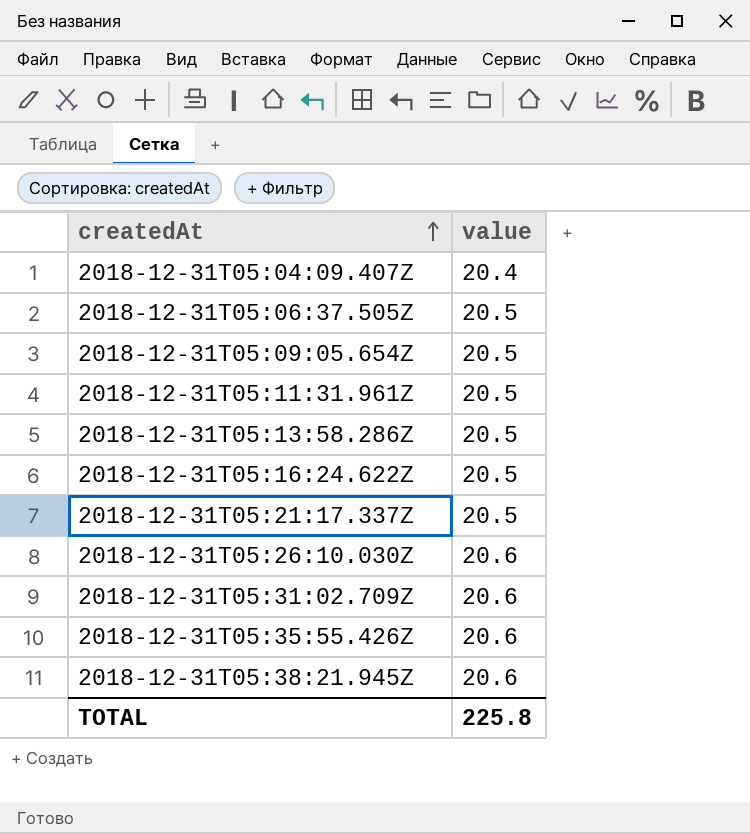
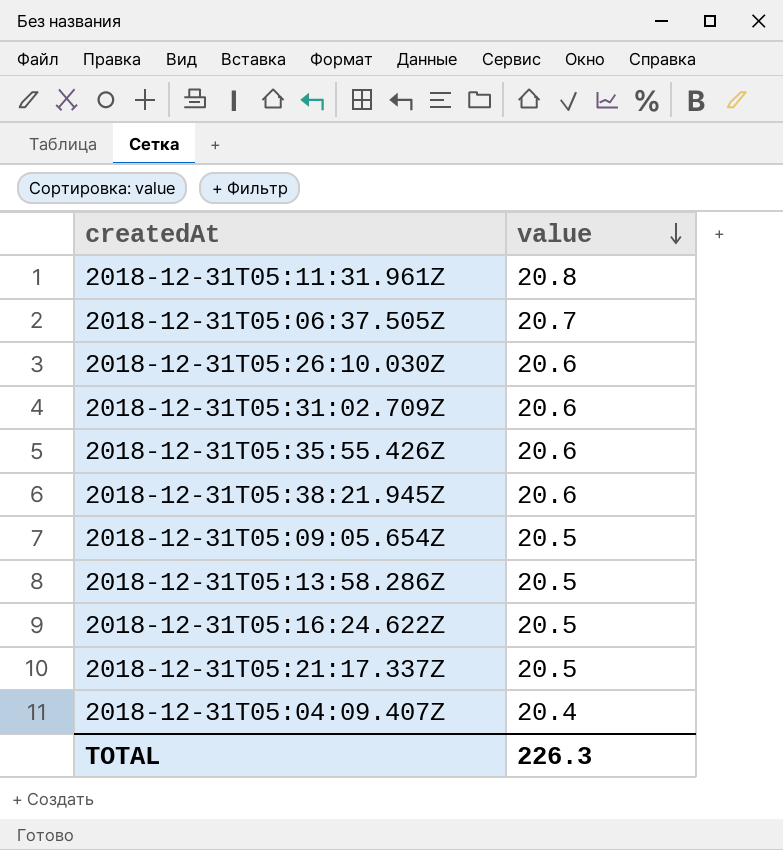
row order: createdAt ascending -> value descending
2018-12-31T05:11:31.961Z | value: 20.5 -> 20.8
2018-12-31T05:06:37.505Z | value: 20.5 -> 20.7
TOTAL | value: 225.8 -> 226.3

